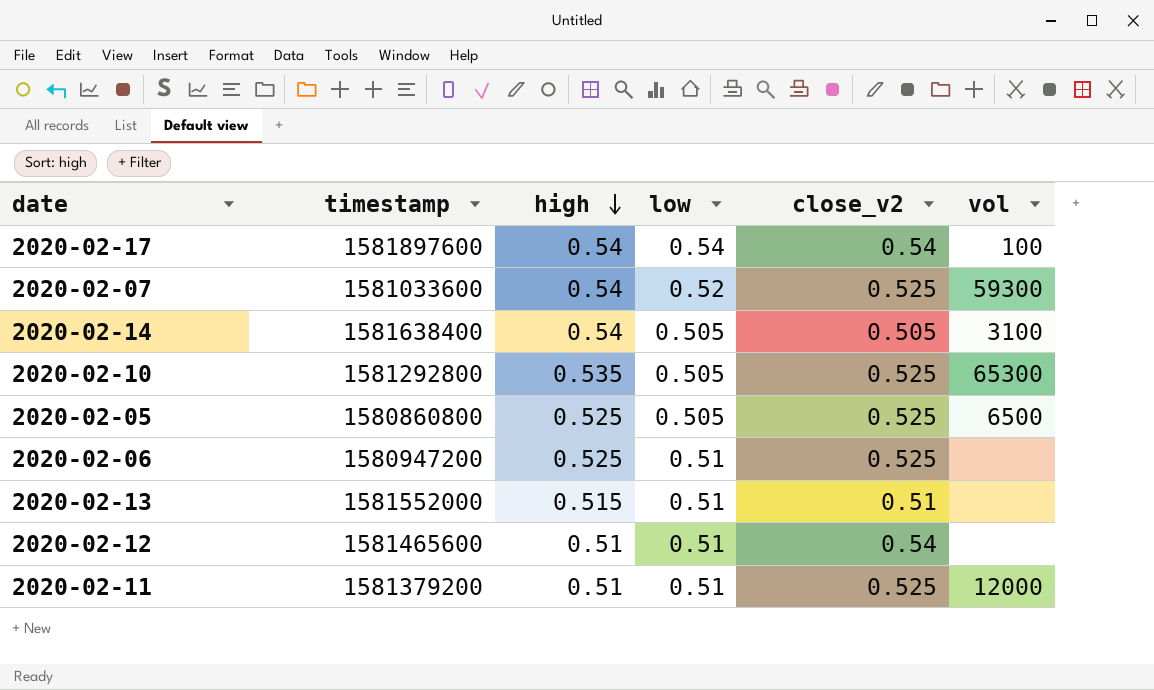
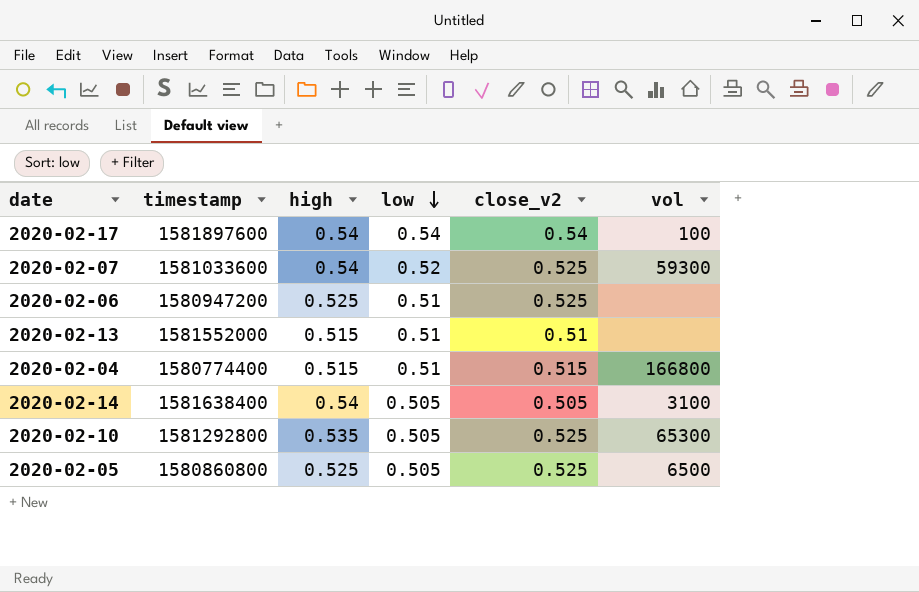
row order: high descending -> low descending
row 2020-02-12: 1581465600 | 0.51 | 0.51 | 0.54 | none -> none
row 2020-02-11: 1581379200 | 0.51 | 0.51 | 0.525 | 12000 -> none
row 2020-02-04: none -> 1580774400 | 0.515 | 0.51 | 0.515 | 166800

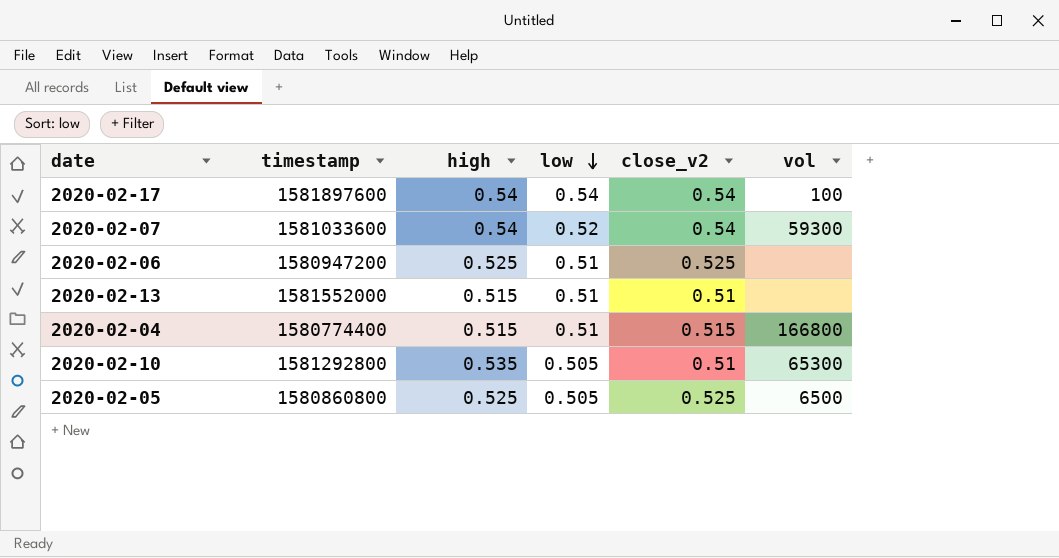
row 2020-02-14: 1581638400 | 0.54 | 0.505 | 0.505 | 3100 -> none
2020-02-07 | close_v2: 0.525 -> 0.54
2020-02-10 | close_v2: 0.525 -> 0.51

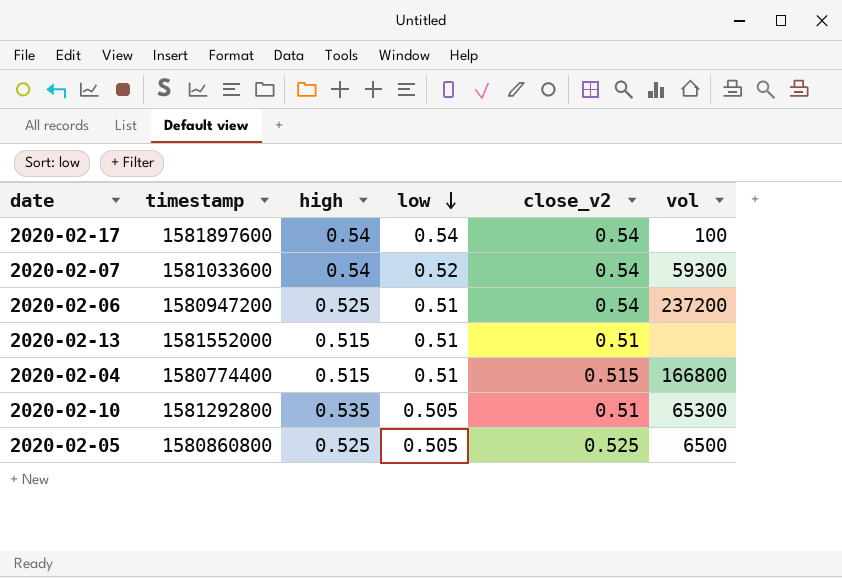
2020-02-06 | close_v2: 0.525 -> 0.54
2020-02-06 | vol: none -> 237200

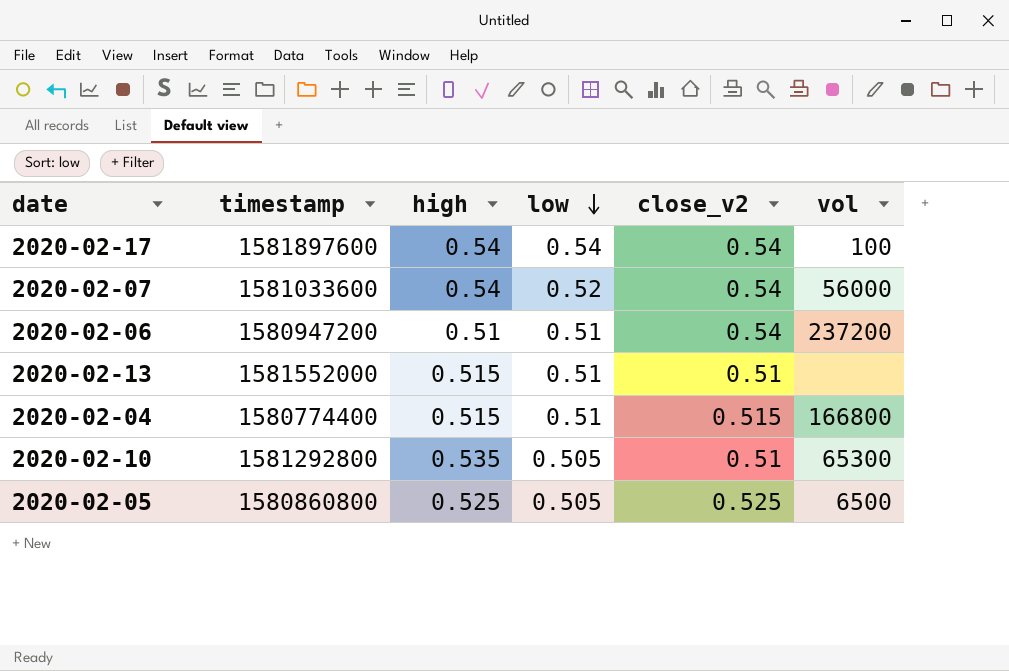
2020-02-07 | vol: 59300 -> 56000
2020-02-06 | high: 0.525 -> 0.51

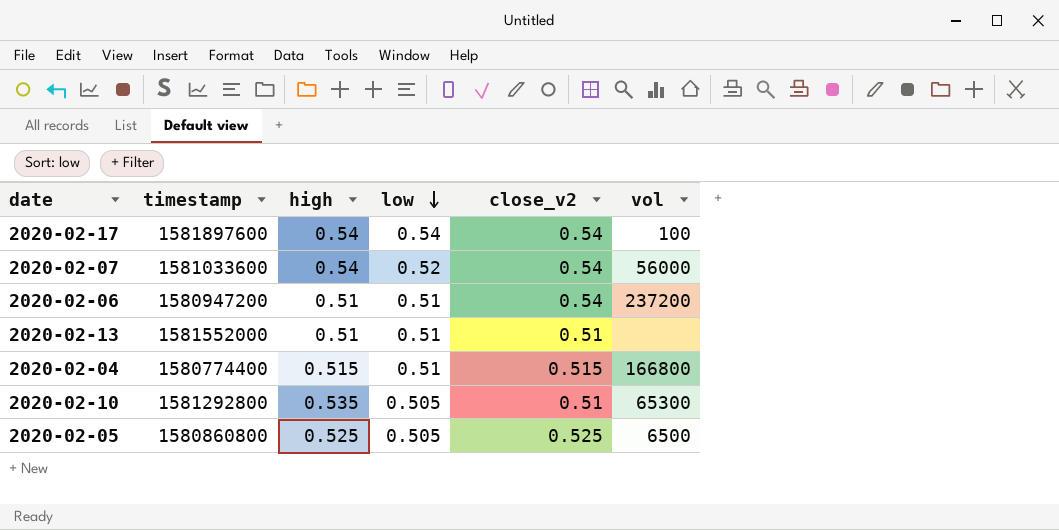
2020-02-13 | high: 0.515 -> 0.51

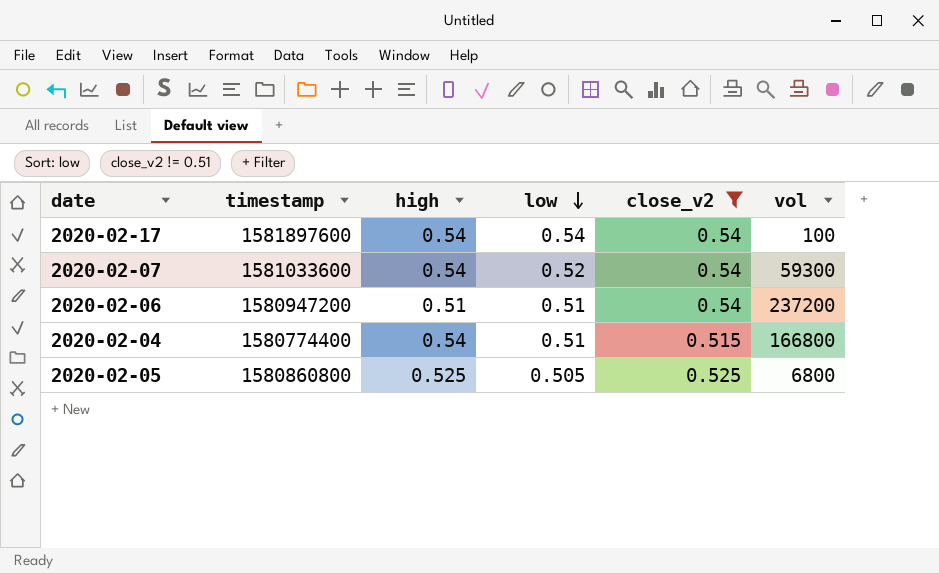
filter: none -> close_v2 != 0.51
2020-02-07 | vol: 56000 -> 59300
2020-02-04 | high: 0.515 -> 0.54
2020-02-05 | vol: 6500 -> 6800

